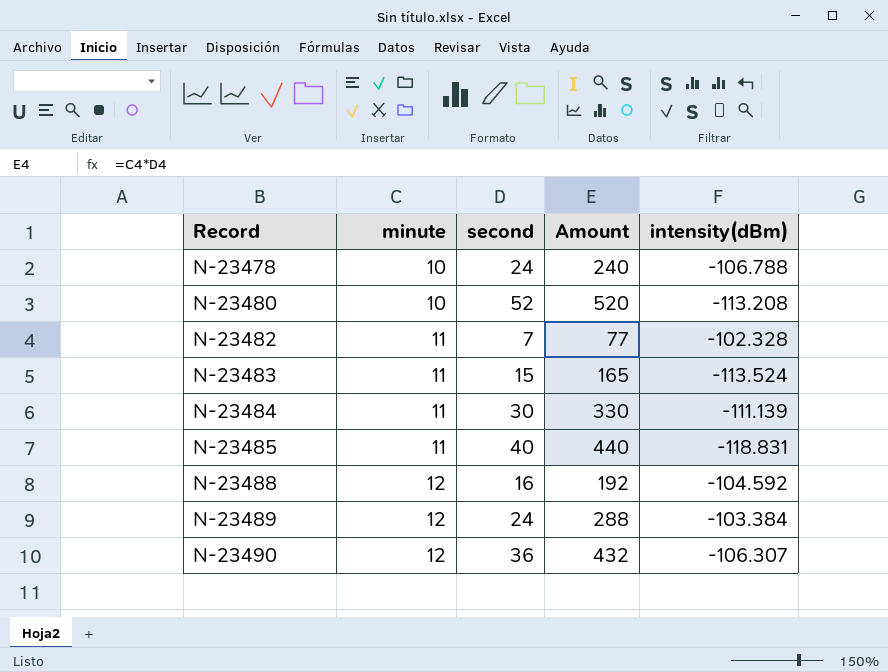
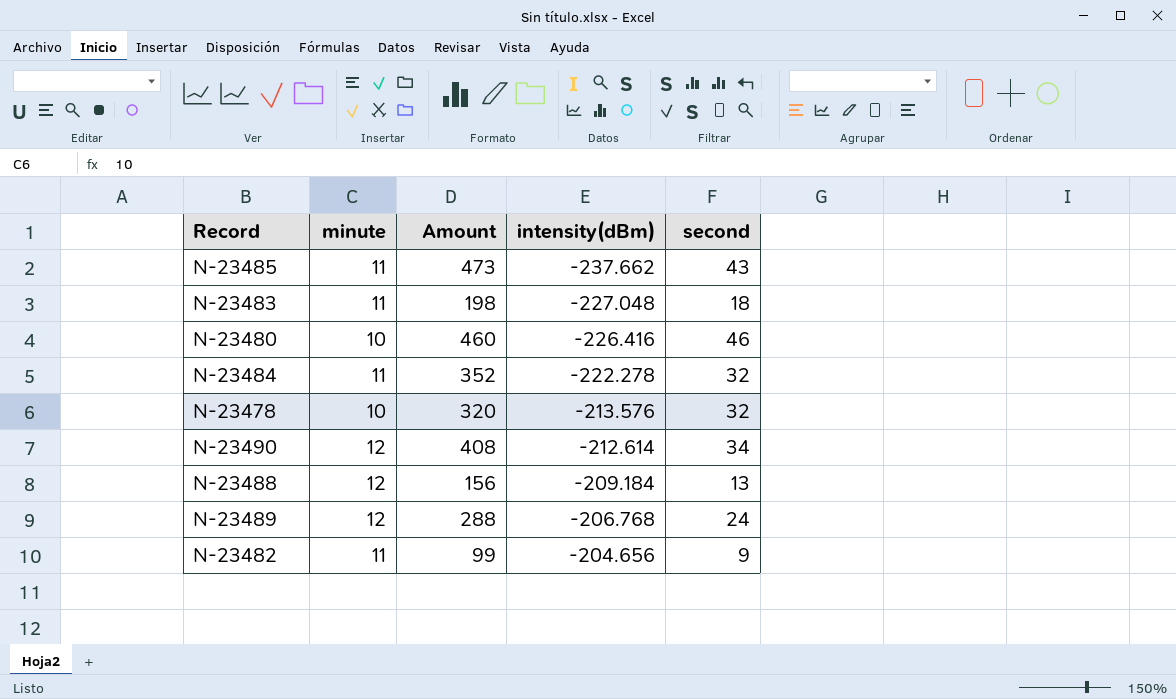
row order: Record ascending -> intensity(dBm) ascending
column second | position: 3 -> 5
N-23485 | Amount: 440 -> 473
N-23485 | intensity(dBm): -118.831 -> -237.662
N-23485 | second: 40 -> 43
N-23483 | Amount: 165 -> 198
N-23483 | intensity(dBm): -113.524 -> -227.048
N-23483 | second: 15 -> 18
N-23480 | Amount: 520 -> 460
N-23480 | intensity(dBm): -113.208 -> -226.416
N-23480 | second: 52 -> 46
N-23484 | Amount: 330 -> 352
N-23484 | intensity(dBm): -111.139 -> -222.278
N-23484 | second: 30 -> 32
N-23478 | Amount: 240 -> 320
N-23478 | intensity(dBm): -106.788 -> -213.576
N-23478 | second: 24 -> 32
N-23490 | Amount: 432 -> 408
N-23490 | intensity(dBm): -106.307 -> -212.614
N-23490 | second: 36 -> 34
N-23488 | Amount: 192 -> 156
N-23488 | intensity(dBm): -104.592 -> -209.184
N-23488 | second: 16 -> 13
N-23489 | intensity(dBm): -103.384 -> -206.768
N-23482 | Amount: 77 -> 99
N-23482 | intensity(dBm): -102.328 -> -204.656
N-23482 | second: 7 -> 9

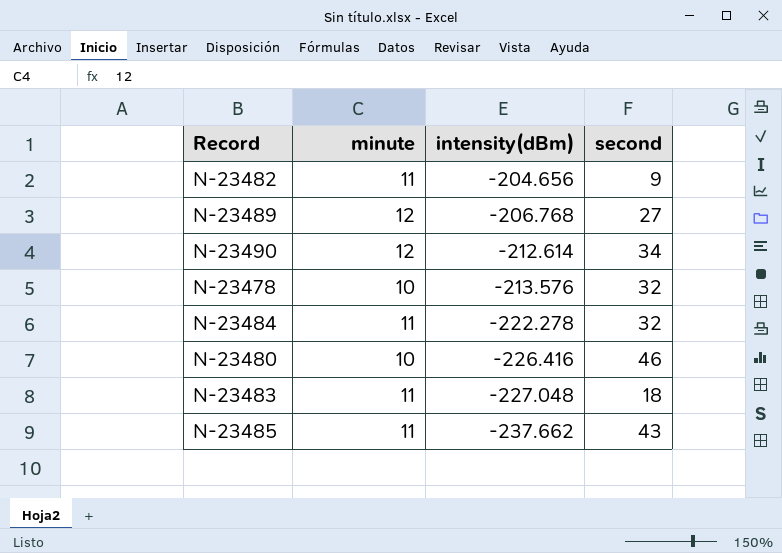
row order: intensity(dBm) ascending -> intensity(dBm) descending
column Amount | formula: [minute] * [second] -> none
row N-23488: 12 | 156 | -209.184 | 13 -> none
N-23489 | second: 24 -> 27

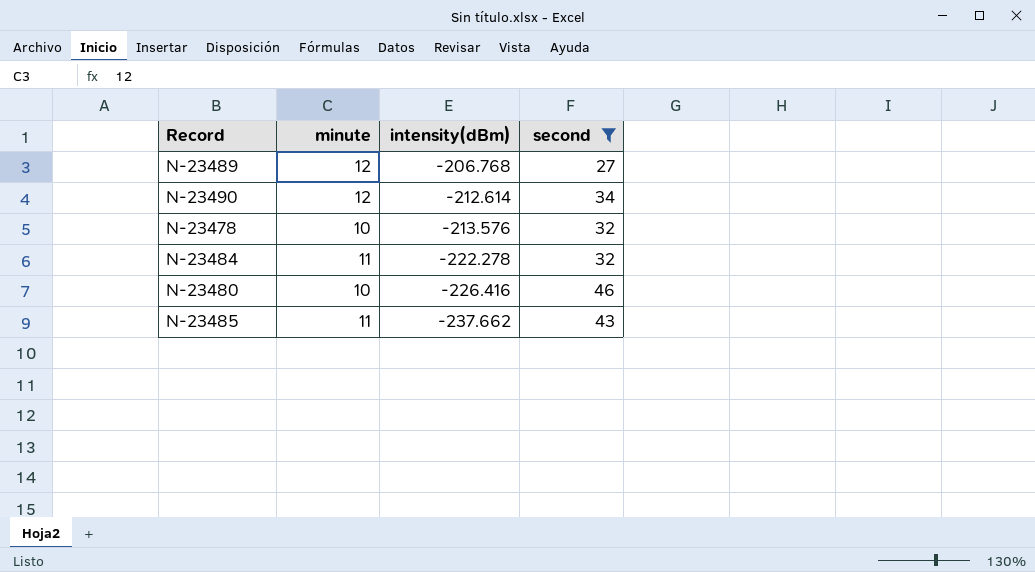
filter: none -> second >= 27

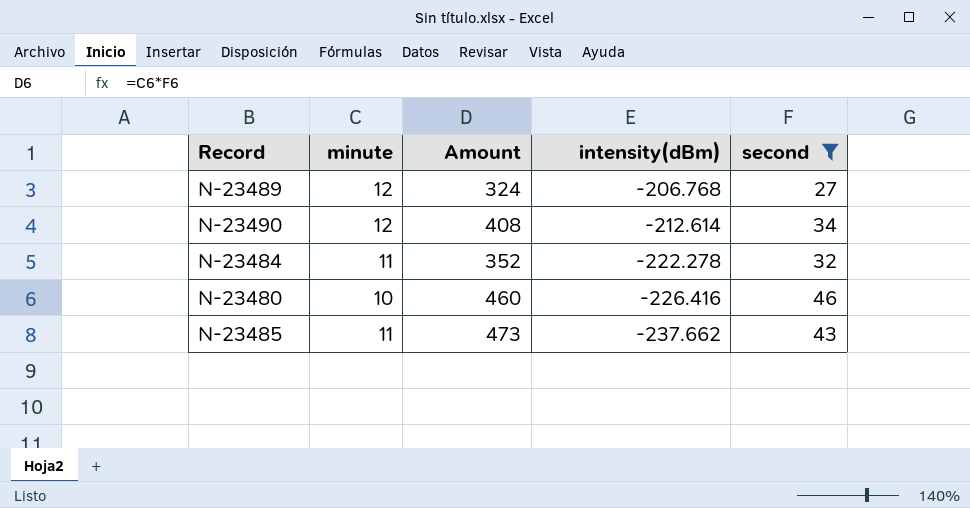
column Amount | formula: none -> [minute] * [second]
row N-23478: 10 | -213.576 | 32 -> none

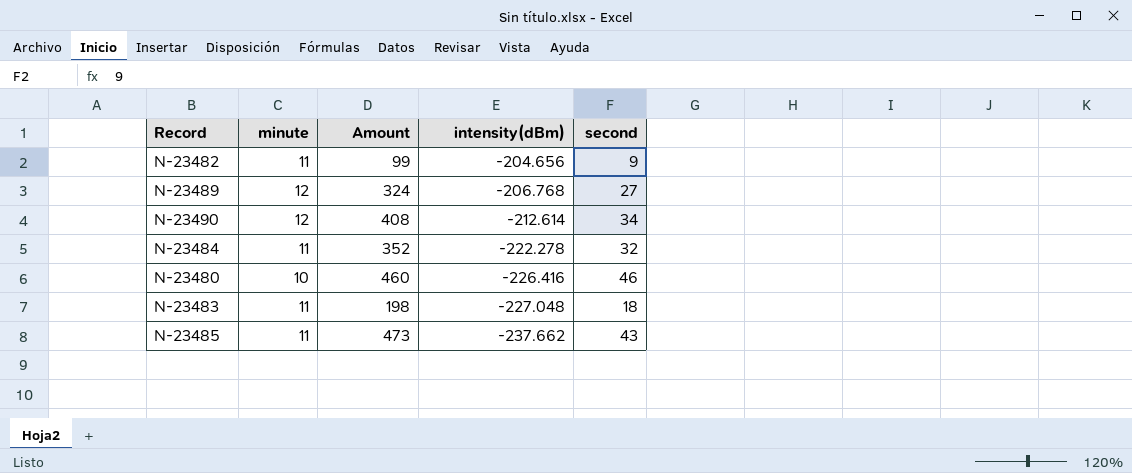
filter: second >= 27 -> none

